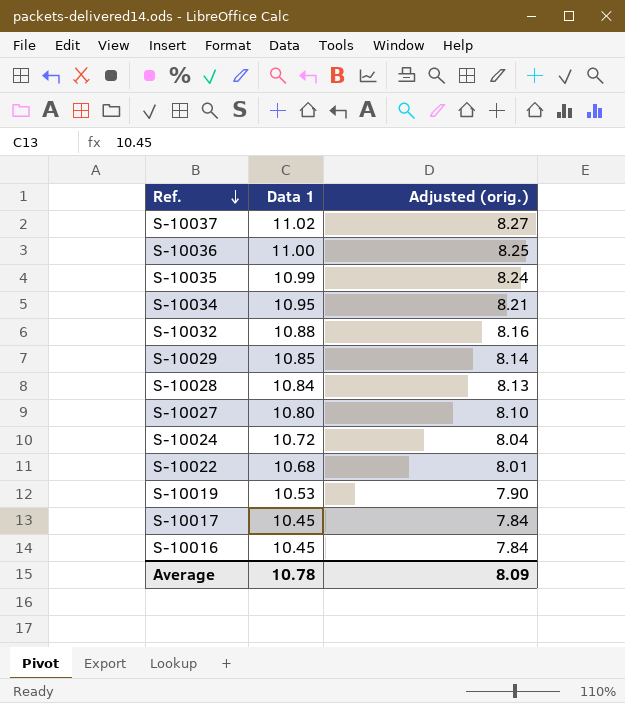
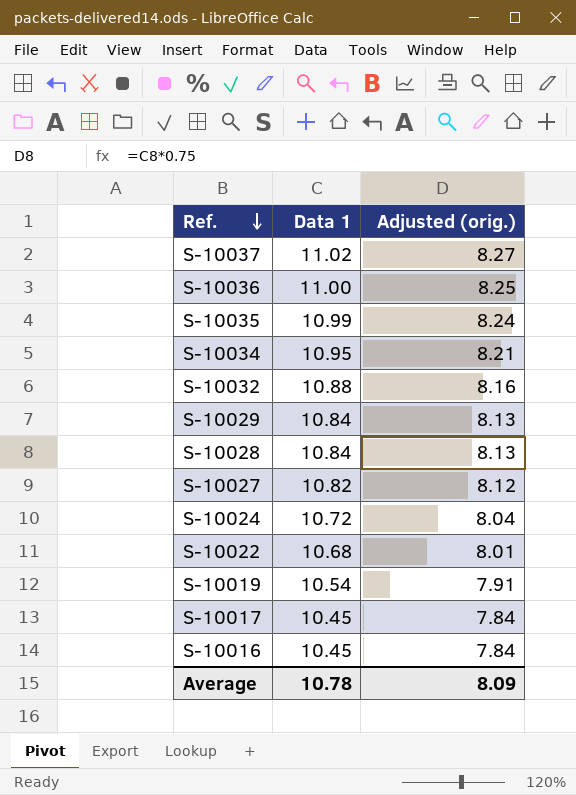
S-10029 | Data 1: 10.85 -> 10.84
S-10029 | Adjusted (orig.): 8.14 -> 8.13
S-10027 | Data 1: 10.80 -> 10.82
S-10027 | Adjusted (orig.): 8.10 -> 8.12
S-10019 | Data 1: 10.53 -> 10.54
S-10019 | Adjusted (orig.): 7.90 -> 7.91

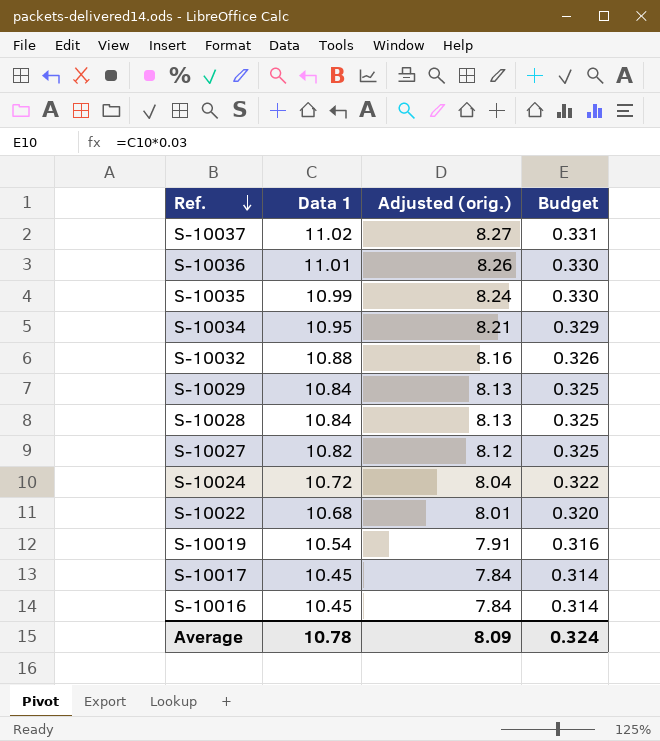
column Budget | formula: none -> [Data 1] * 0.03
S-10036 | Data 1: 11.00 -> 11.01
S-10036 | Adjusted (orig.): 8.25 -> 8.26

